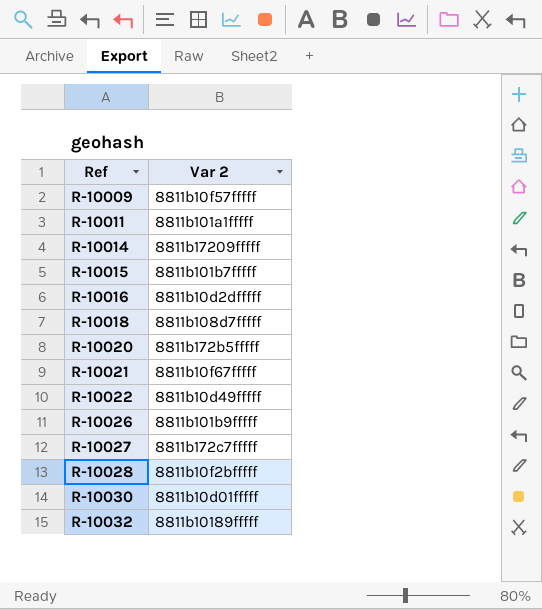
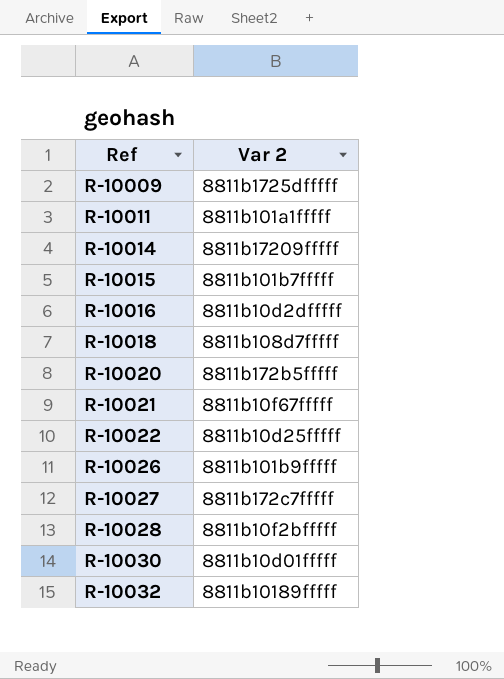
R-10009 | Var 2: 8811b10f57fffff -> 8811b1725dfffff
R-10022 | Var 2: 8811b10d49fffff -> 8811b10d25fffff

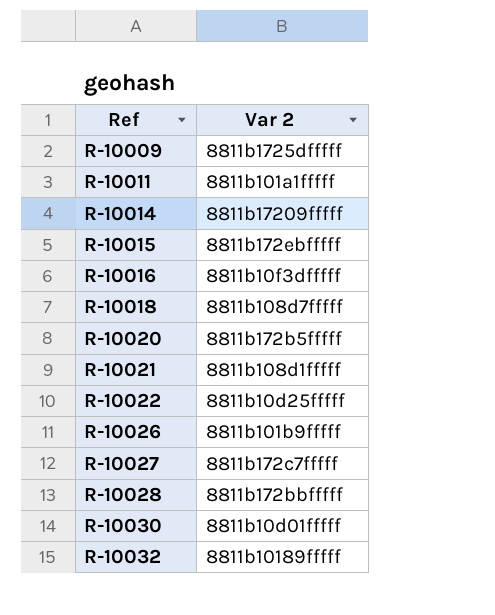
R-10015 | Var 2: 8811b101b7fffff -> 8811b172ebfffff
R-10016 | Var 2: 8811b10d2dfffff -> 8811b10f3dfffff
R-10021 | Var 2: 8811b10f67fffff -> 8811b108d1fffff
R-10028 | Var 2: 8811b10f2bfffff -> 8811b172bbfffff

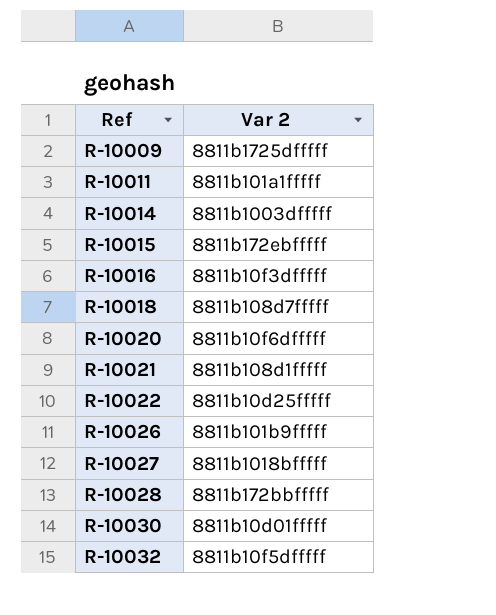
R-10014 | Var 2: 8811b17209fffff -> 8811b1003dfffff
R-10020 | Var 2: 8811b172b5fffff -> 8811b10f6dfffff
R-10027 | Var 2: 8811b172c7fffff -> 8811b1018bfffff
R-10032 | Var 2: 8811b10189fffff -> 8811b10f5dfffff

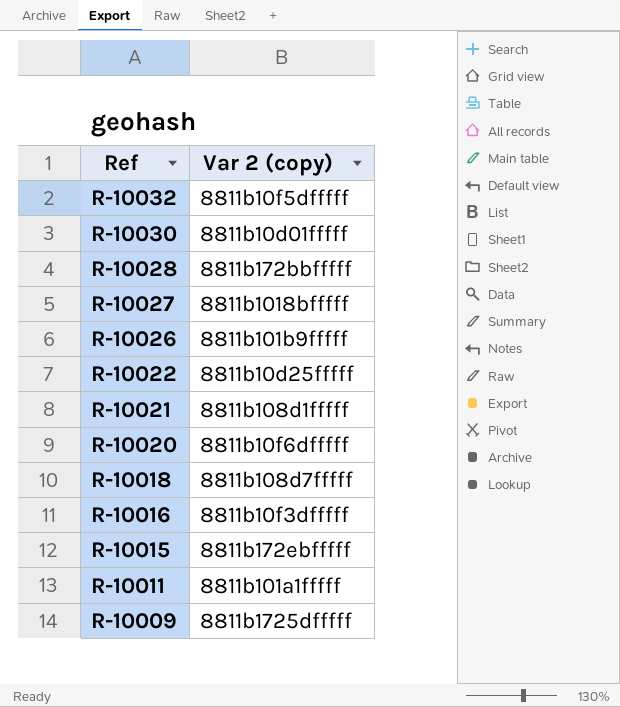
row order: Ref ascending -> Ref descending
column name: Var 2 -> Var 2 (copy)
row R-10014: 8811b1003dfffff -> none

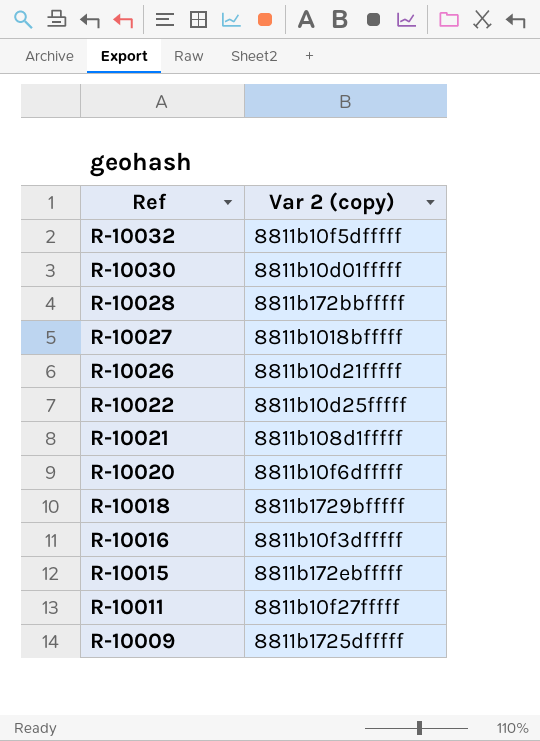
R-10026 | Var 2 (copy): 8811b101b9fffff -> 8811b10d21fffff
R-10018 | Var 2 (copy): 8811b108d7fffff -> 8811b1729bfffff
R-10011 | Var 2 (copy): 8811b101a1fffff -> 8811b10f27fffff

